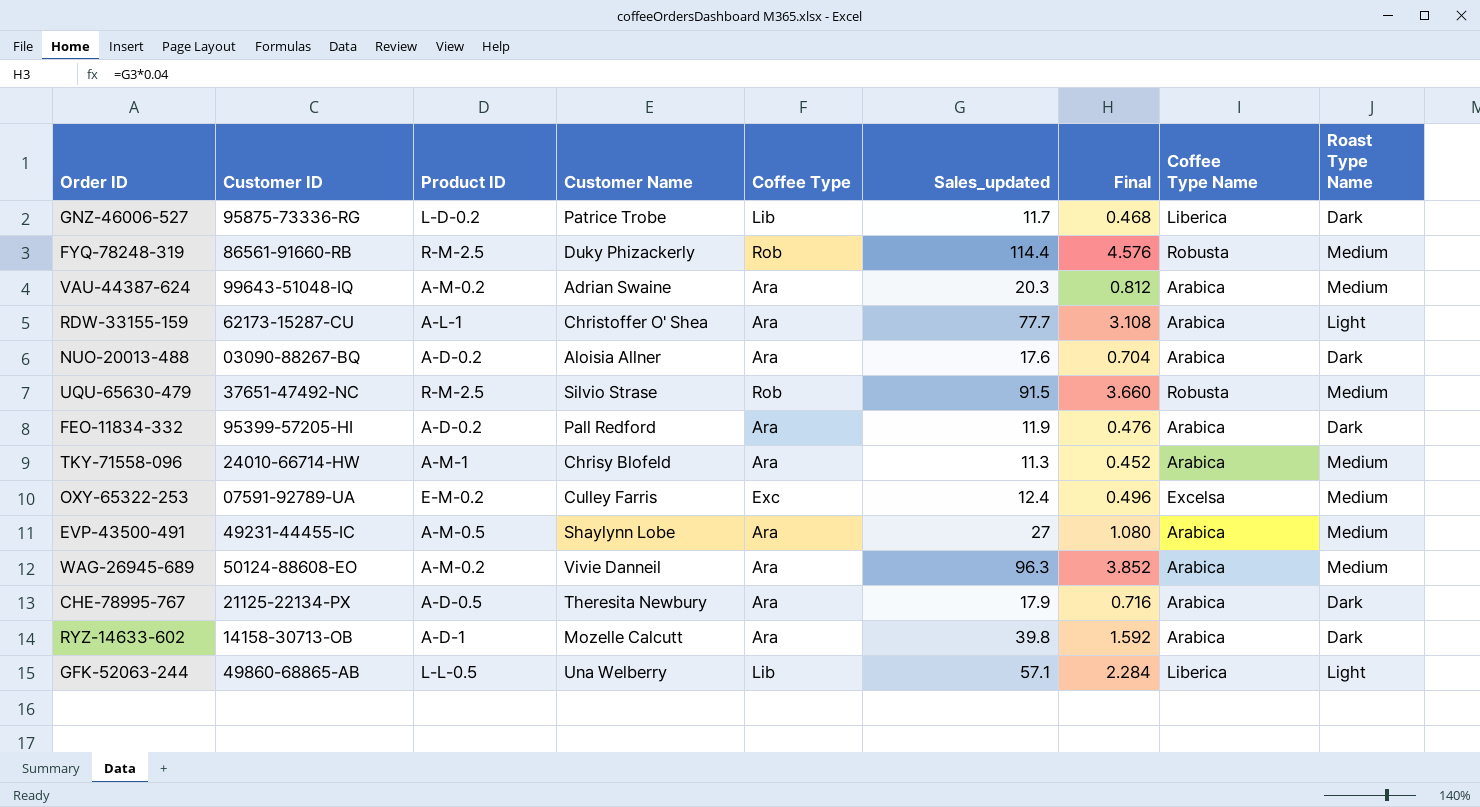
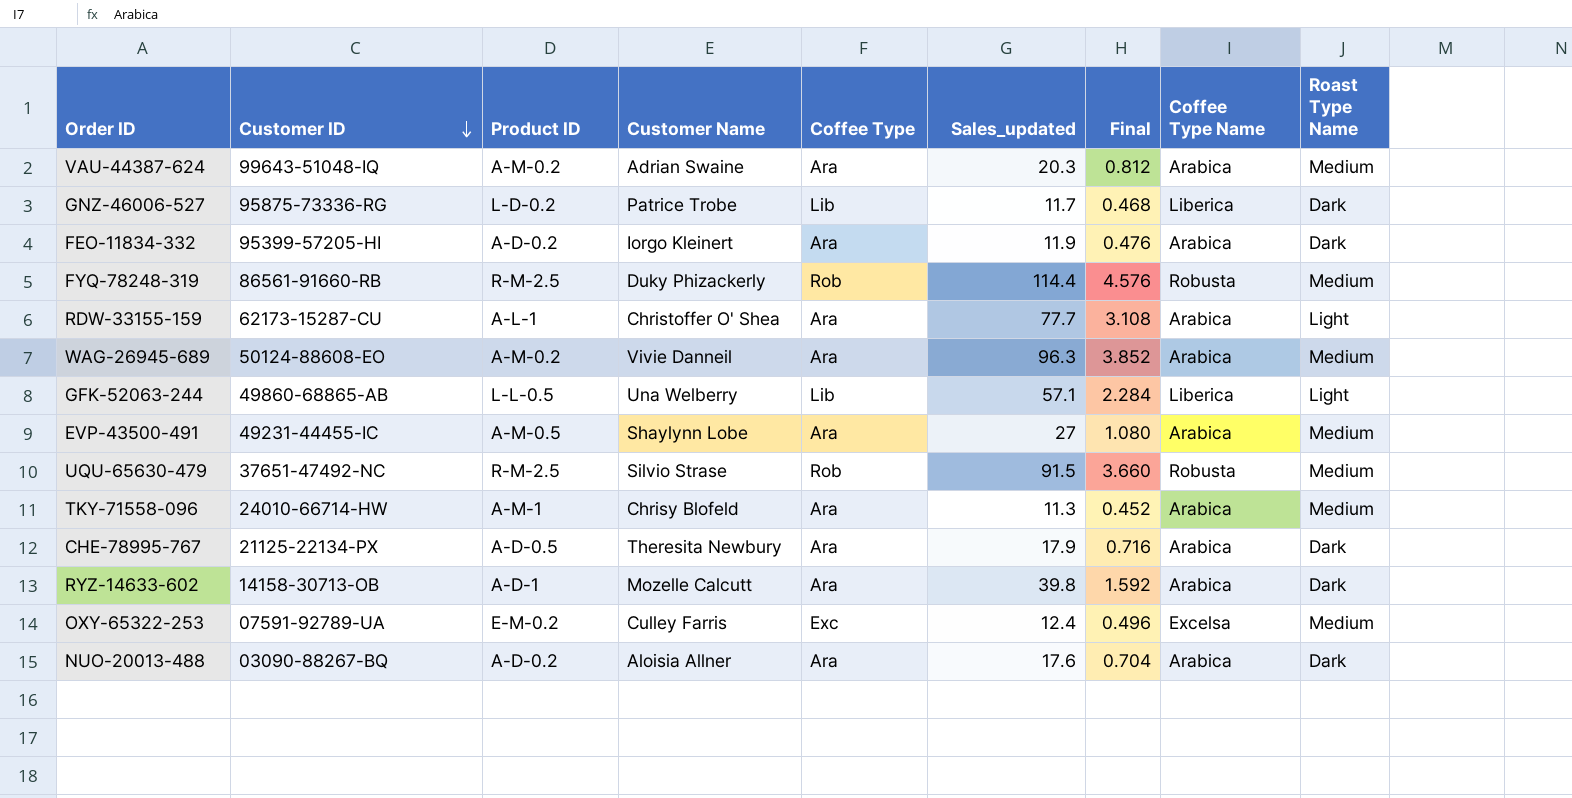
row order: none -> Customer ID descending
FEO-11834-332 | Customer Name: Pall Redford -> Iorgo Kleinert

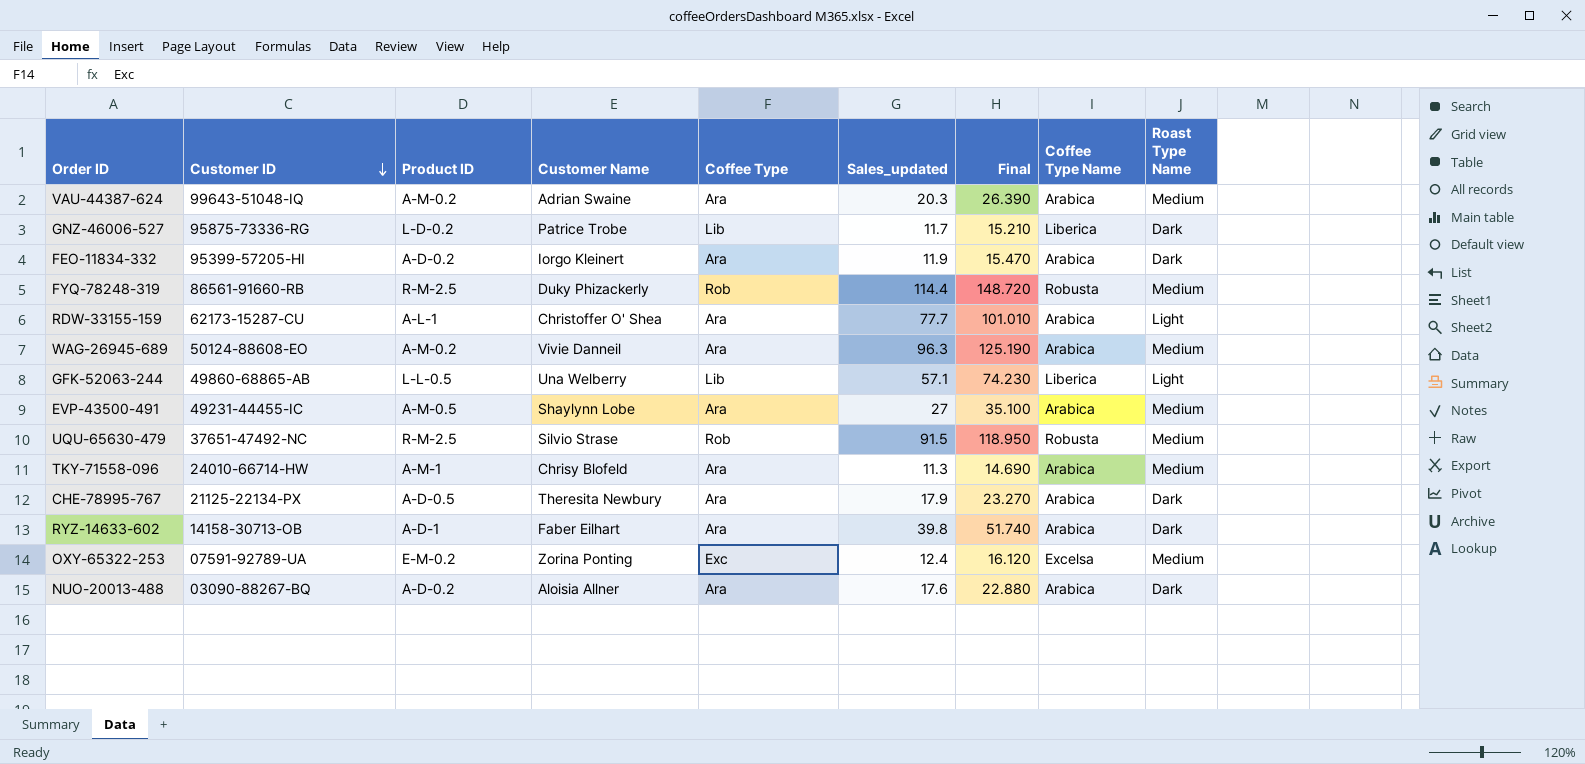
column Final | formula: [Sales_updated] * 0.04 -> [Sales_updated] * 1.3
RYZ-14633-602 | Customer Name: Mozelle Calcutt -> Faber Eilhart
OXY-65322-253 | Customer Name: Culley Farris -> Zorina Ponting

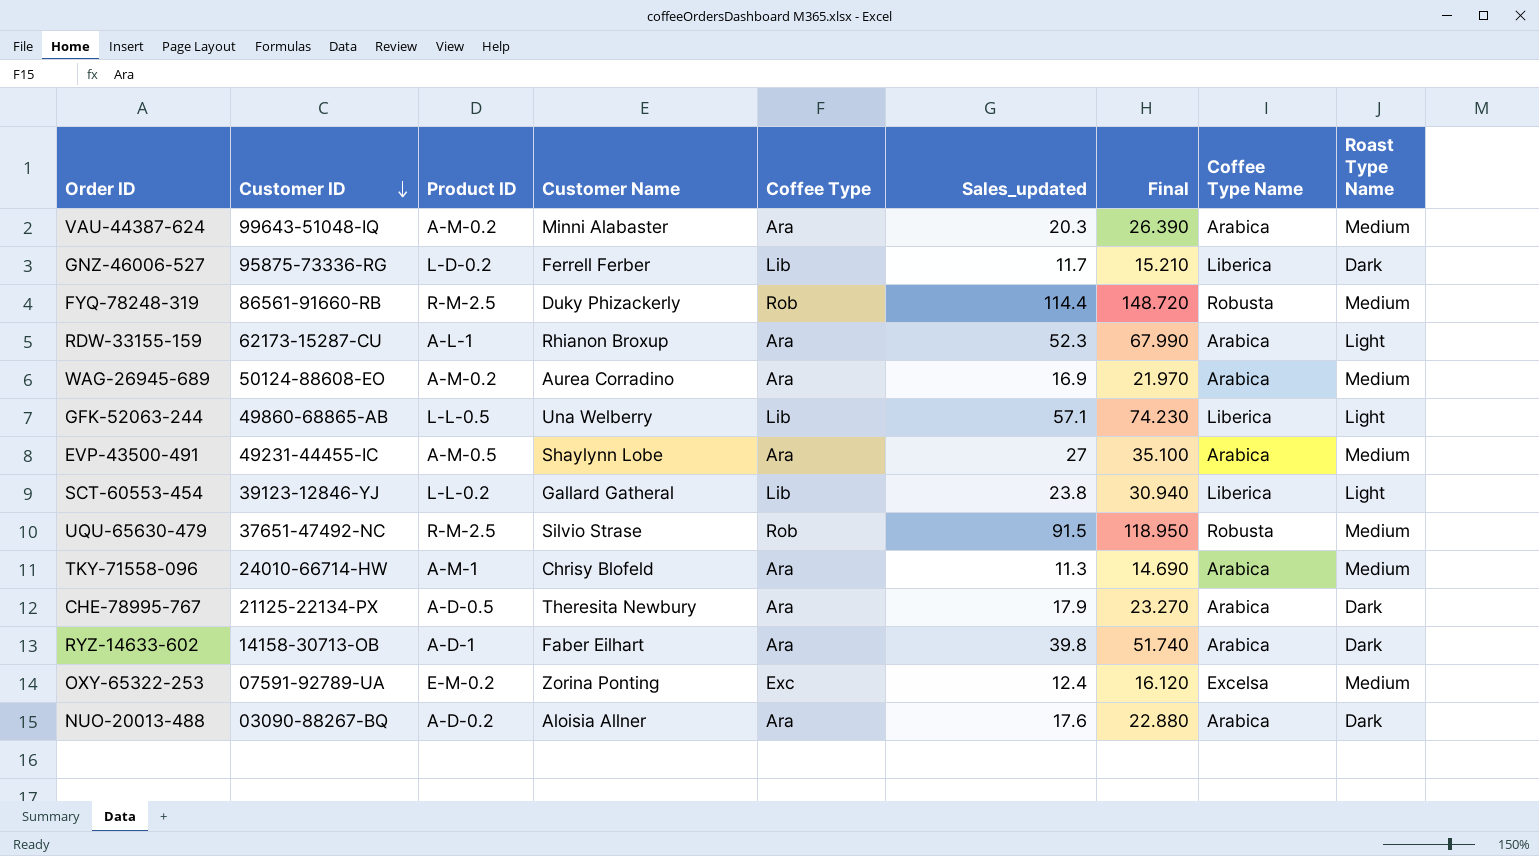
row FEO-11834-332: 95399-57205-HI | A-D-0.2 | Iorgo Kleinert | Ara | 11.9 | 15.470 | Arabica | Dark -> none
VAU-44387-624 | Customer Name: Adrian Swaine -> Minni Alabaster
GNZ-46006-527 | Customer Name: Patrice Trobe -> Ferrell Ferber
RDW-33155-159 | Customer Name: Christoffer O' Shea -> Rhianon Broxup
RDW-33155-159 | Sales_updated: 77.7 -> 52.3
RDW-33155-159 | Final: 101.010 -> 67.990
WAG-26945-689 | Customer Name: Vivie Danneil -> Aurea Corradino
WAG-26945-689 | Sales_updated: 96.3 -> 16.9
WAG-26945-689 | Final: 125.190 -> 21.970
row SCT-60553-454: none -> 39123-12846-YJ | L-L-0.2 | Gallard Gatheral | Lib | 23.8 | 30.940 | Liberica | Light

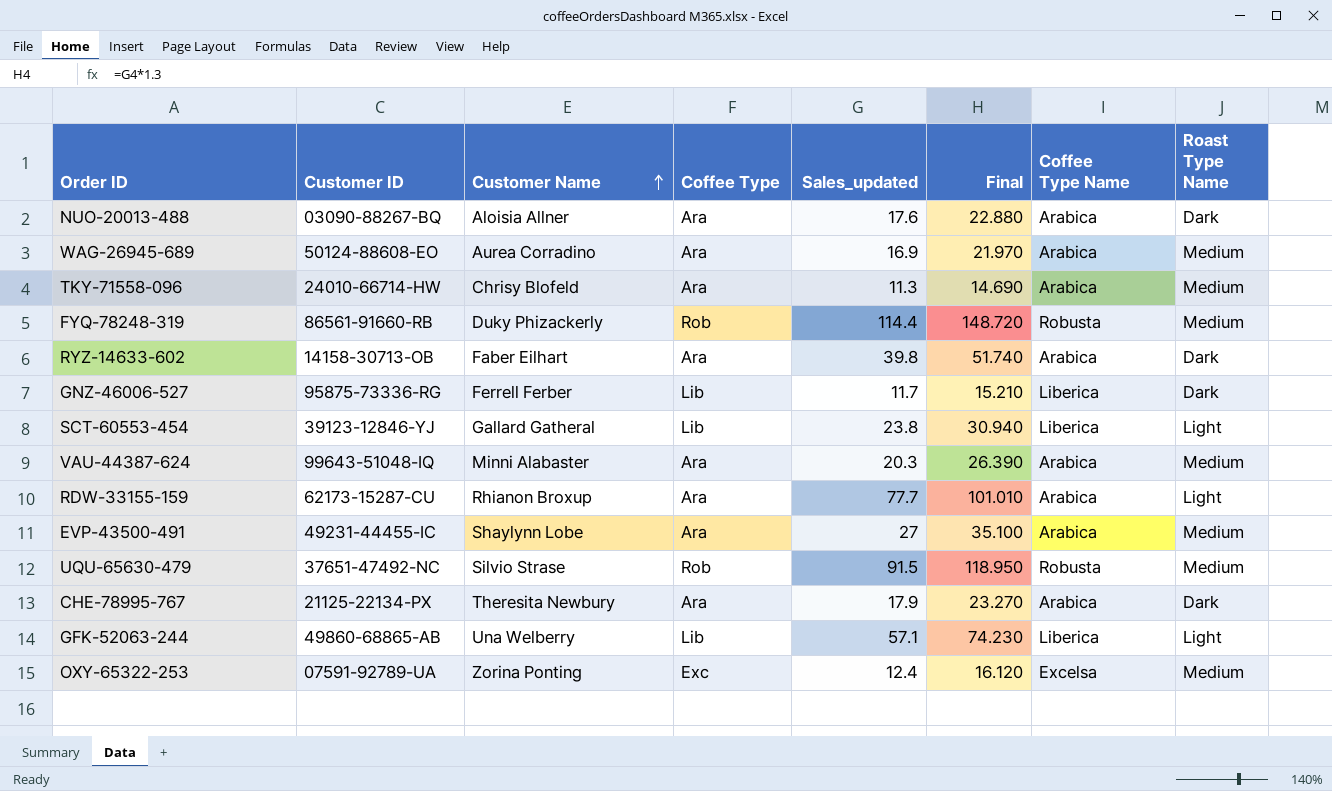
row order: Customer ID descending -> Customer Name ascending
column Product ID | position: 3 -> none
RDW-33155-159 | Sales_updated: 52.3 -> 77.7
RDW-33155-159 | Final: 67.990 -> 101.010

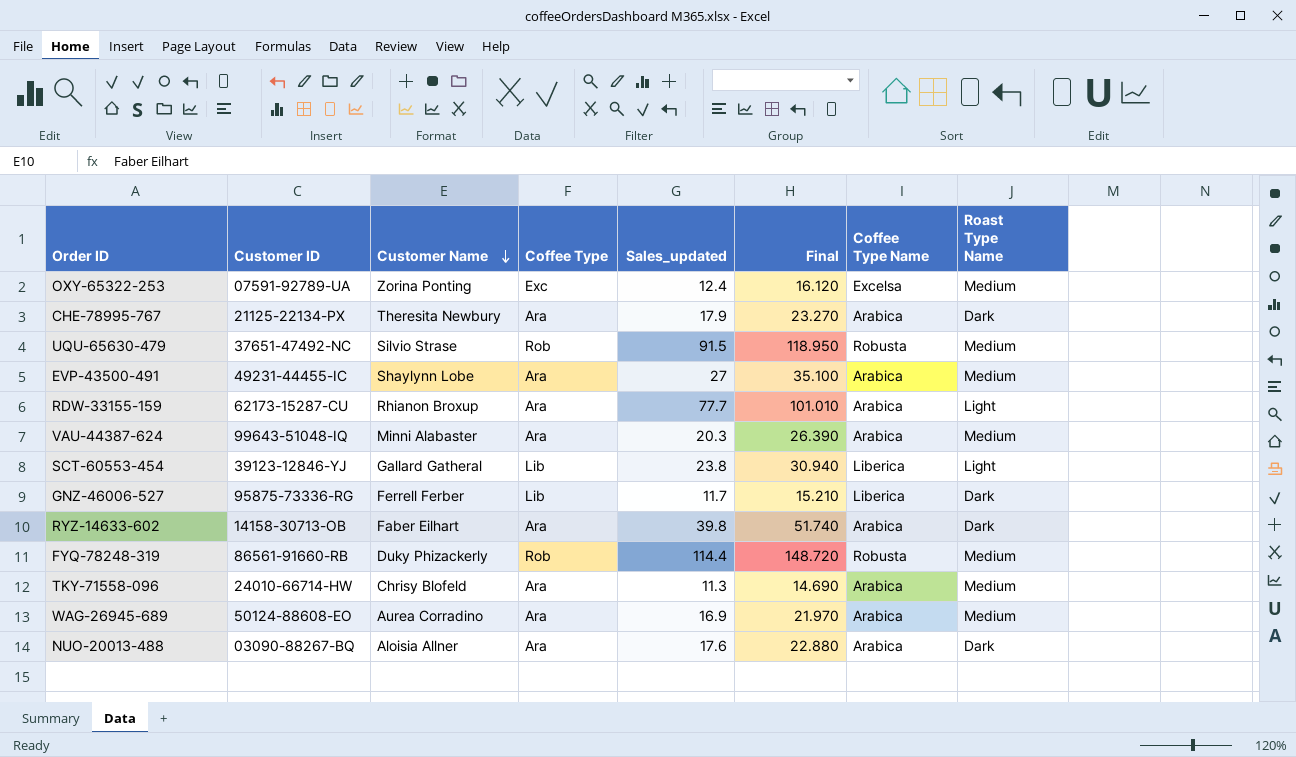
row order: Customer Name ascending -> Customer Name descending
row GFK-52063-244: 49860-68865-AB | Una Welberry | Lib | 57.1 | 74.230 | Liberica | Light -> none

